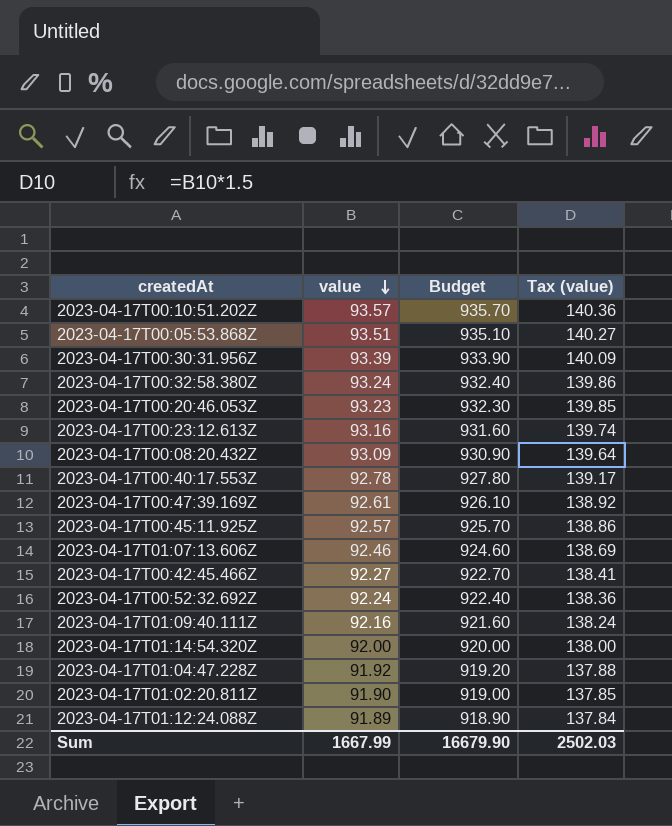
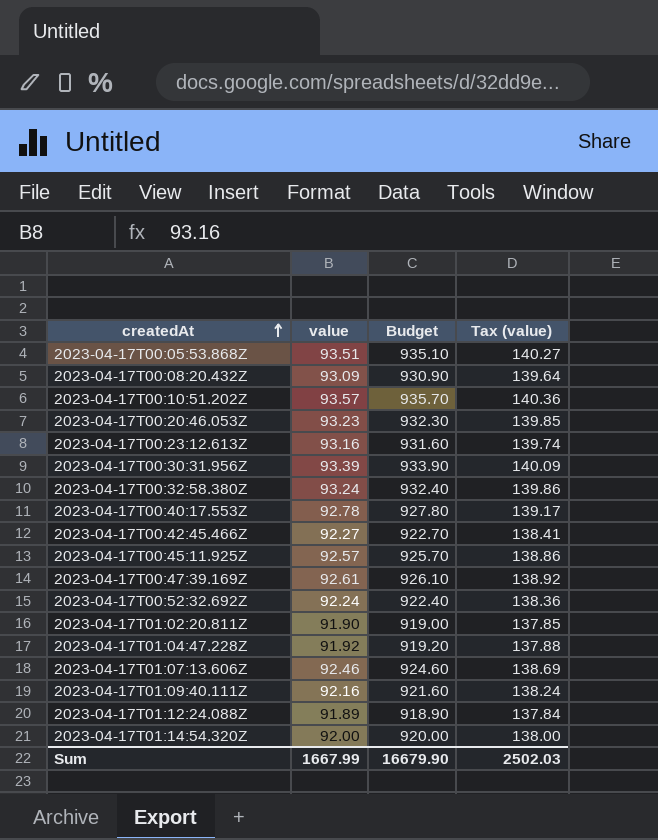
row order: value descending -> createdAt ascending

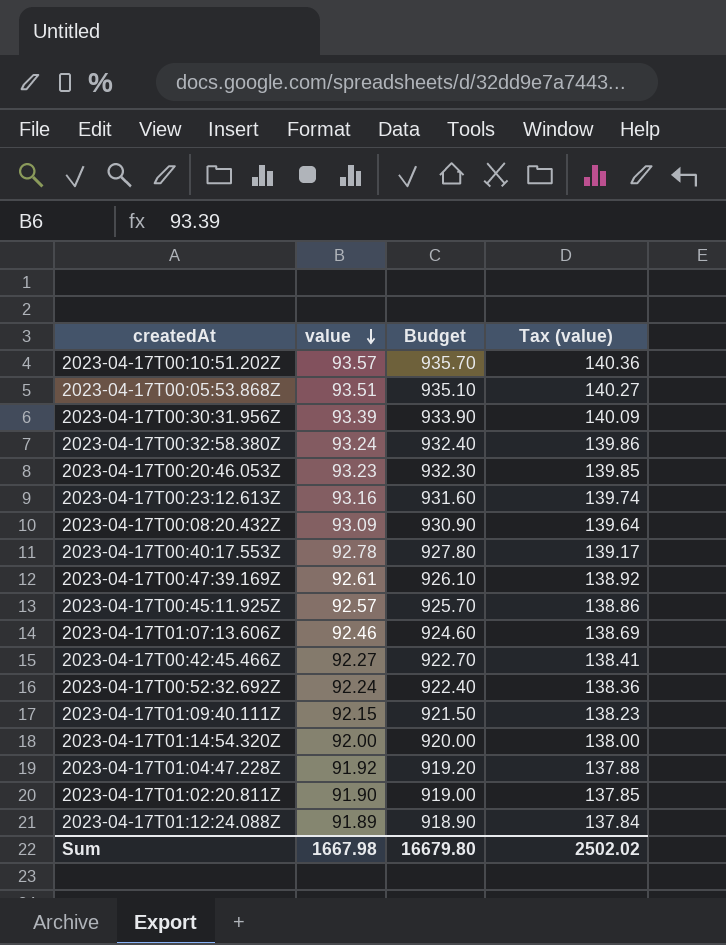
row order: createdAt ascending -> value descending
2023-04-17T01:09:40.111Z | value: 92.16 -> 92.15
2023-04-17T01:09:40.111Z | Budget: 921.60 -> 921.50
2023-04-17T01:09:40.111Z | Tax (value): 138.24 -> 138.23
Sum | value: 1667.99 -> 1667.98
Sum | Budget: 16679.90 -> 16679.80
Sum | Tax (value): 2502.03 -> 2502.02

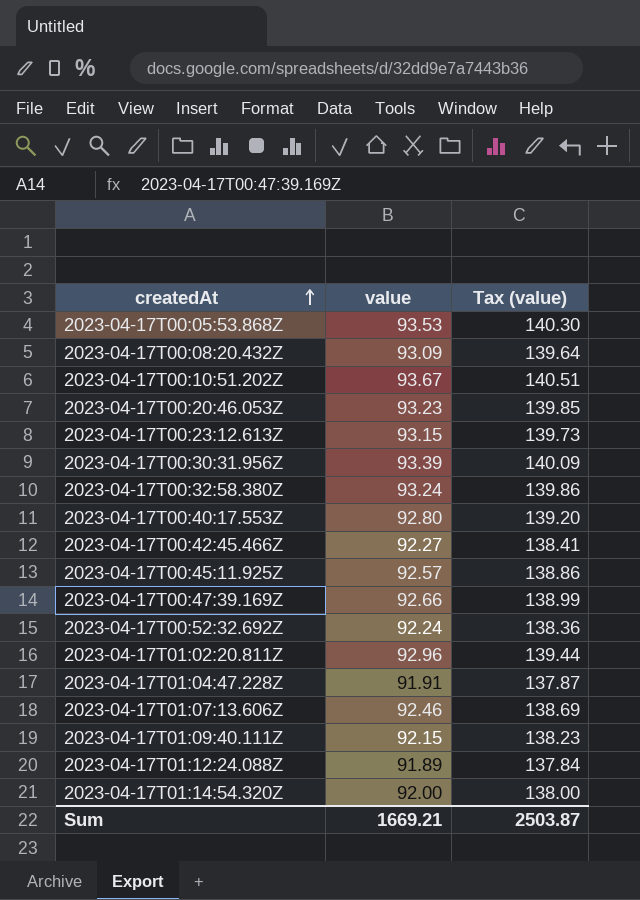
row order: value descending -> createdAt ascending
column Budget | formula: [value] * 10 -> none
2023-04-17T00:05:53.868Z | value: 93.51 -> 93.53
2023-04-17T00:05:53.868Z | Tax (value): 140.27 -> 140.30
2023-04-17T00:10:51.202Z | value: 93.57 -> 93.67
2023-04-17T00:10:51.202Z | Tax (value): 140.36 -> 140.51
2023-04-17T00:23:12.613Z | value: 93.16 -> 93.15
2023-04-17T00:23:12.613Z | Tax (value): 139.74 -> 139.73
2023-04-17T00:40:17.553Z | value: 92.78 -> 92.80
2023-04-17T00:40:17.553Z | Tax (value): 139.17 -> 139.20
2023-04-17T00:47:39.169Z | value: 92.61 -> 92.66
2023-04-17T00:47:39.169Z | Tax (value): 138.92 -> 138.99
2023-04-17T01:02:20.811Z | value: 91.90 -> 92.96
2023-04-17T01:02:20.811Z | Tax (value): 137.85 -> 139.44
2023-04-17T01:04:47.228Z | value: 91.92 -> 91.91
2023-04-17T01:04:47.228Z | Tax (value): 137.88 -> 137.87
Sum | value: 1667.98 -> 1669.21
Sum | Tax (value): 2502.02 -> 2503.87

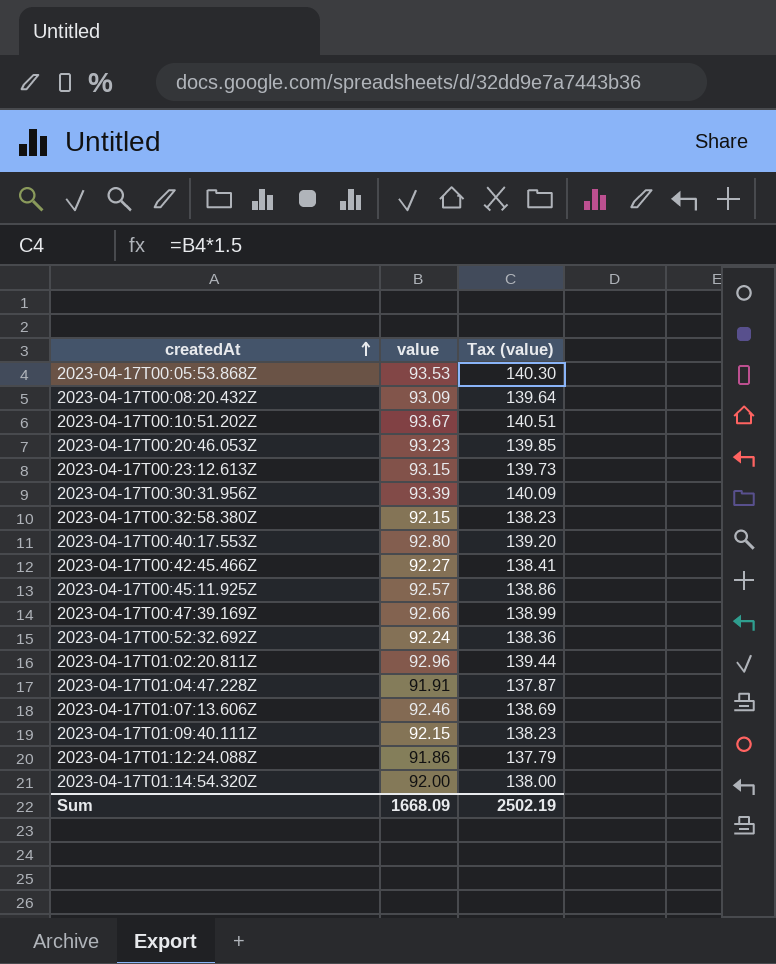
2023-04-17T00:32:58.380Z | value: 93.24 -> 92.15
2023-04-17T00:32:58.380Z | Tax (value): 139.86 -> 138.23
2023-04-17T01:12:24.088Z | value: 91.89 -> 91.86
2023-04-17T01:12:24.088Z | Tax (value): 137.84 -> 137.79
Sum | value: 1669.21 -> 1668.09
Sum | Tax (value): 2503.87 -> 2502.19

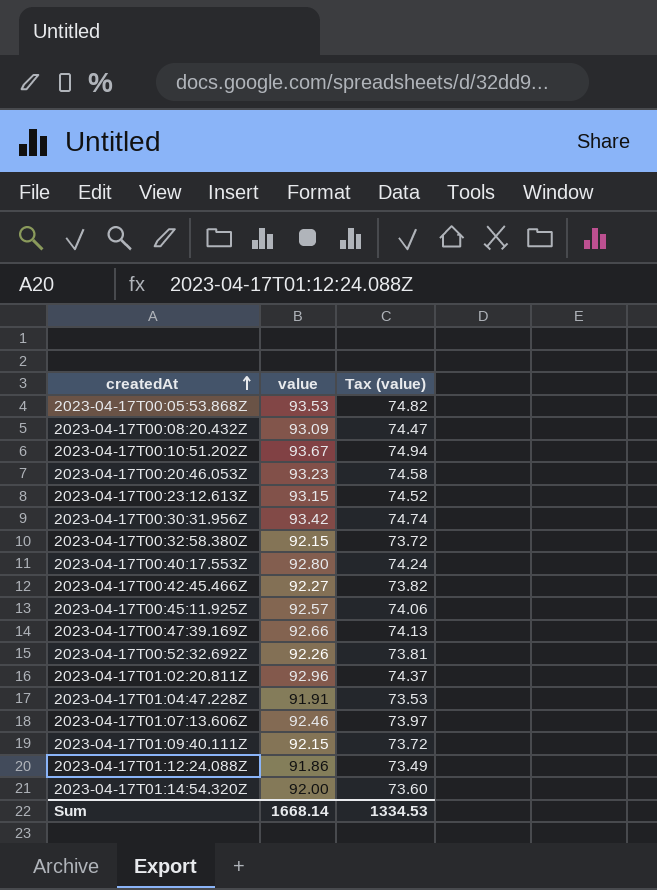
column Tax (value) | formula: [value] * 1.5 -> [value] * 0.8
2023-04-17T00:30:31.956Z | value: 93.39 -> 93.42
2023-04-17T00:52:32.692Z | value: 92.24 -> 92.26
Sum | value: 1668.09 -> 1668.14
Sum | Tax (value): 2502.19 -> 1334.53

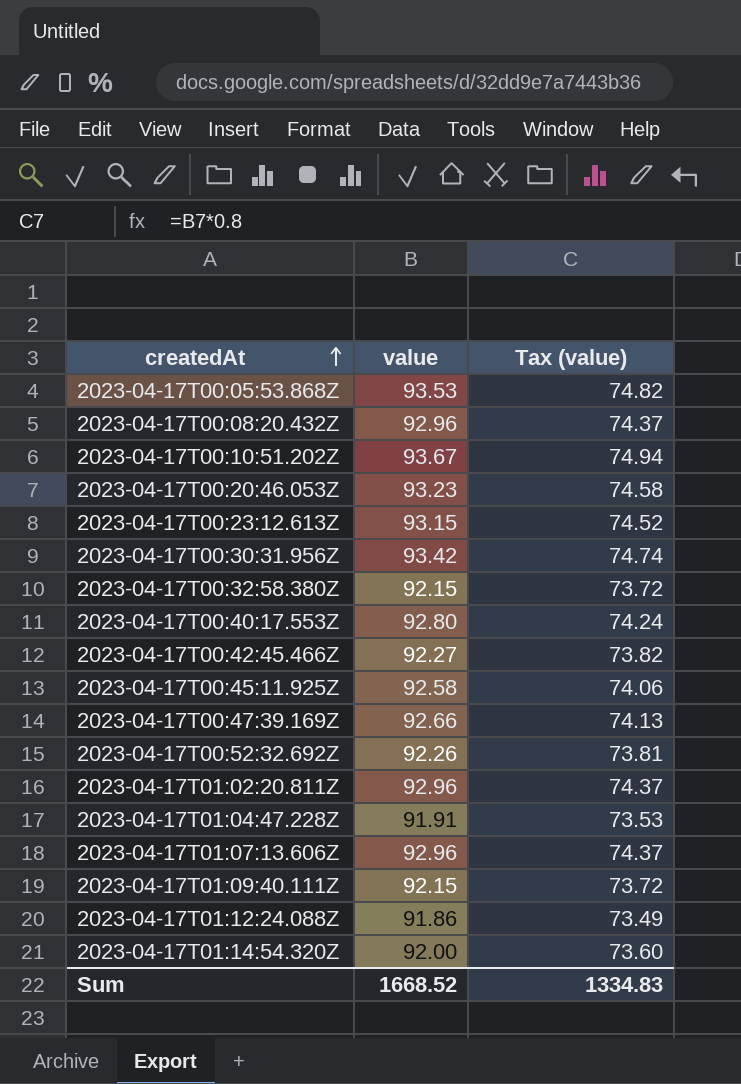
2023-04-17T00:08:20.432Z | value: 93.09 -> 92.96
2023-04-17T00:08:20.432Z | Tax (value): 74.47 -> 74.37
2023-04-17T00:45:11.925Z | value: 92.57 -> 92.58
2023-04-17T01:07:13.606Z | value: 92.46 -> 92.96
2023-04-17T01:07:13.606Z | Tax (value): 73.97 -> 74.37
Sum | value: 1668.14 -> 1668.52
Sum | Tax (value): 1334.53 -> 1334.83

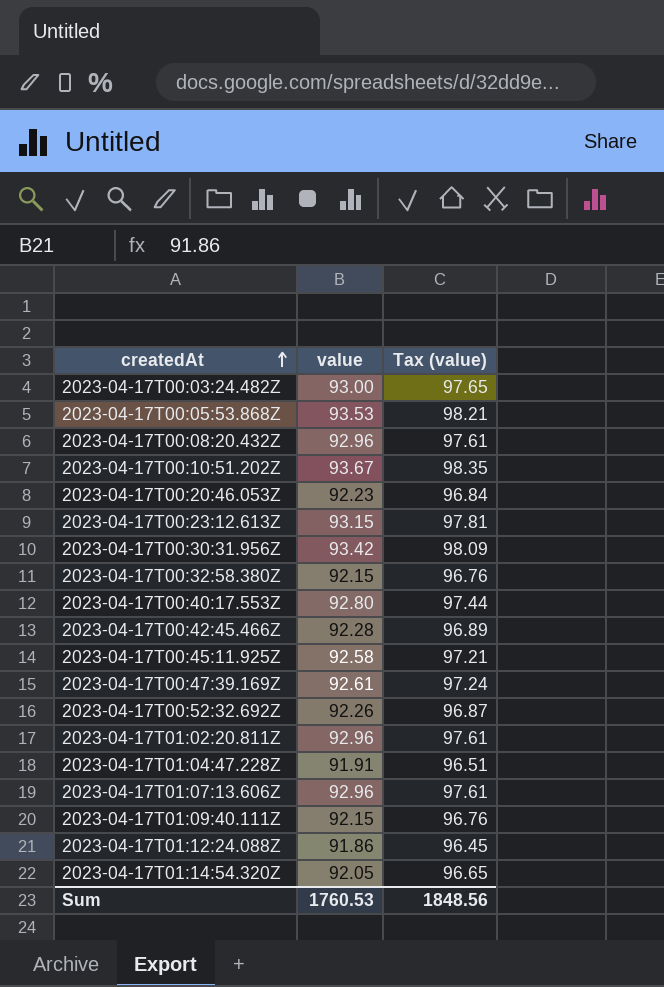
column Tax (value) | formula: [value] * 0.8 -> [value] * 1.05
row 2023-04-17T00:03:24.482Z: none -> 93.00 | 97.65
2023-04-17T00:20:46.053Z | value: 93.23 -> 92.23
2023-04-17T00:42:45.466Z | value: 92.27 -> 92.28
2023-04-17T00:47:39.169Z | value: 92.66 -> 92.61
2023-04-17T01:14:54.320Z | value: 92.00 -> 92.05
Sum | value: 1668.52 -> 1760.53
Sum | Tax (value): 1334.83 -> 1848.56

